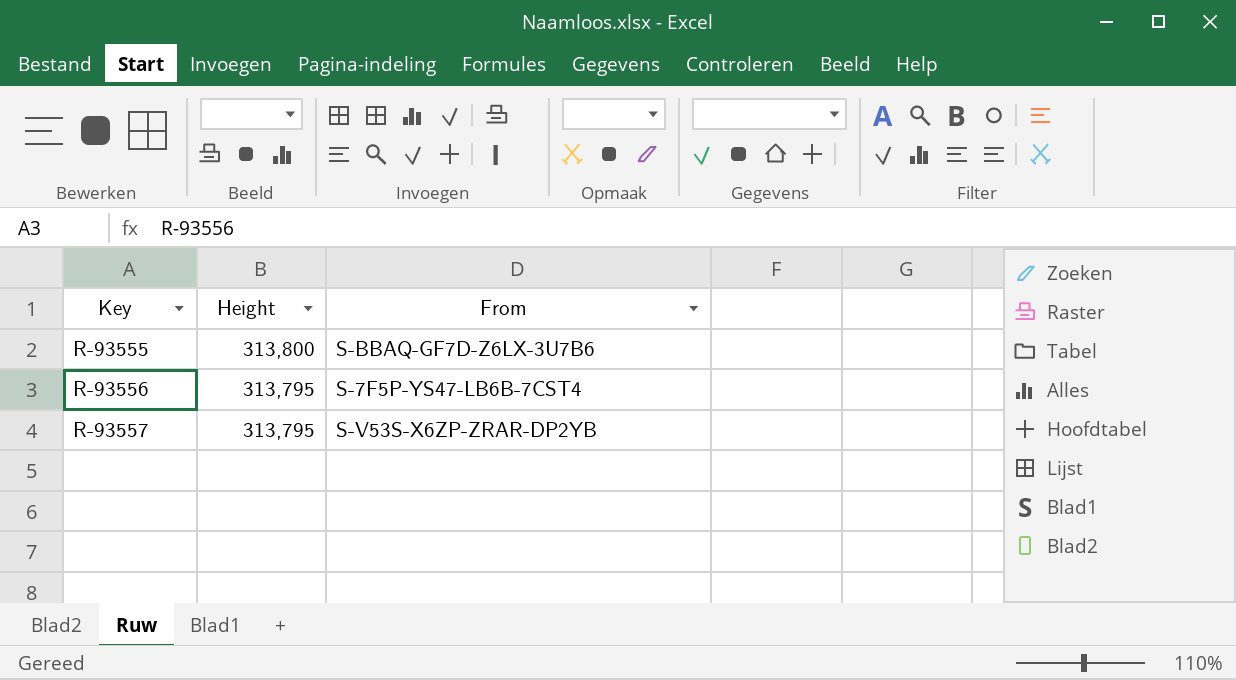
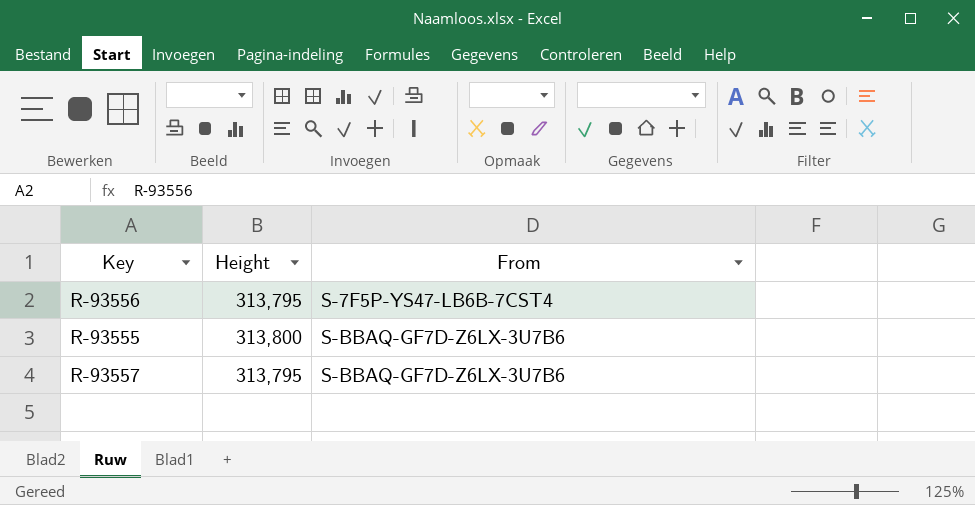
row order: Key ascending -> From ascending
R-93557 | From: S-V53S-X6ZP-ZRAR-DP2YB -> S-BBAQ-GF7D-Z6LX-3U7B6

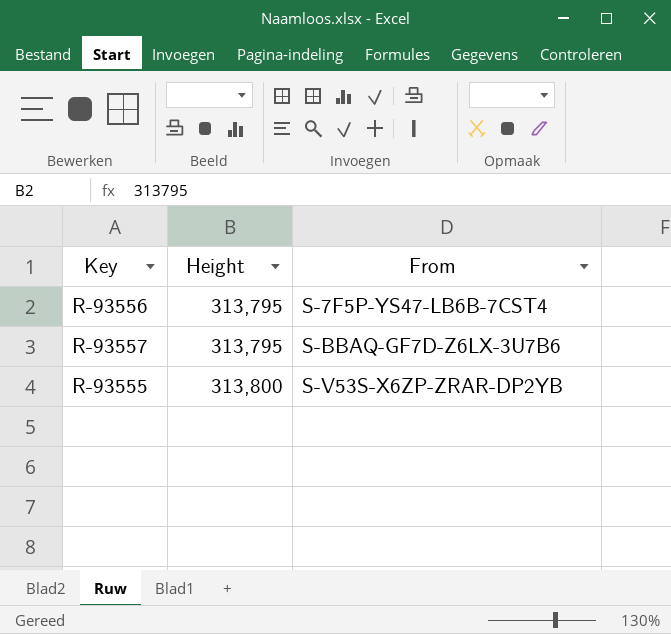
row order: From ascending -> Height ascending
R-93555 | From: S-BBAQ-GF7D-Z6LX-3U7B6 -> S-V53S-X6ZP-ZRAR-DP2YB

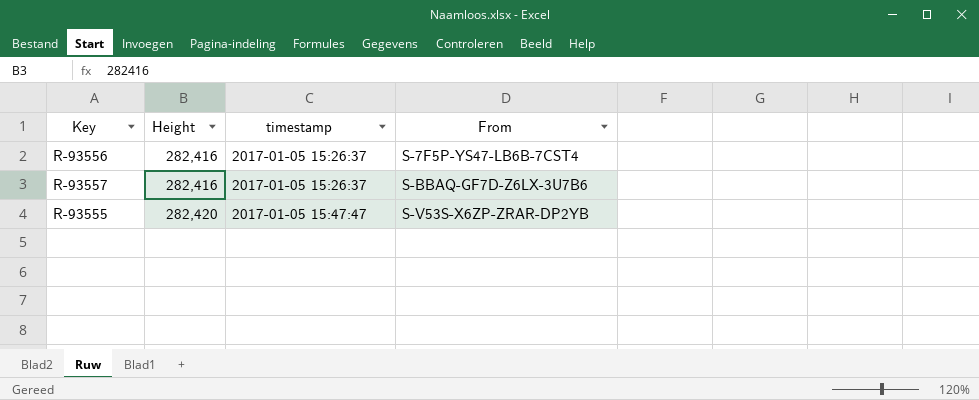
column timestamp | position: none -> 3
R-93556 | Height: 313,795 -> 282,416
R-93557 | Height: 313,795 -> 282,416
R-93555 | Height: 313,800 -> 282,420

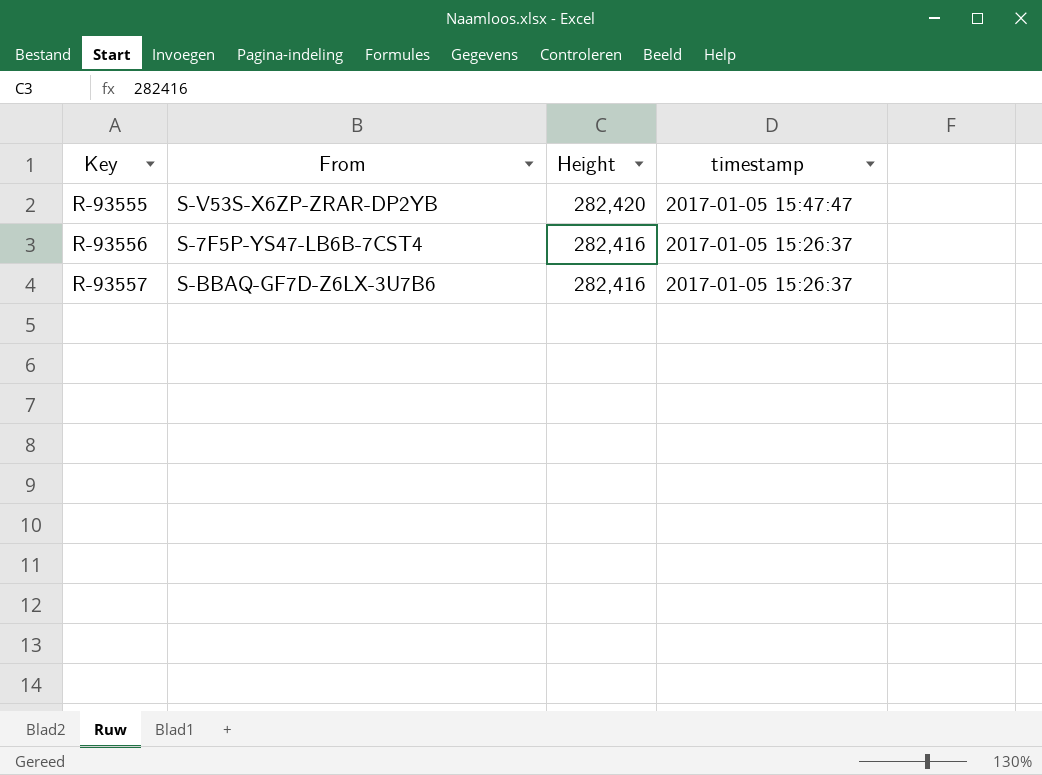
row order: Height ascending -> Key ascending
column From | position: 4 -> 2

